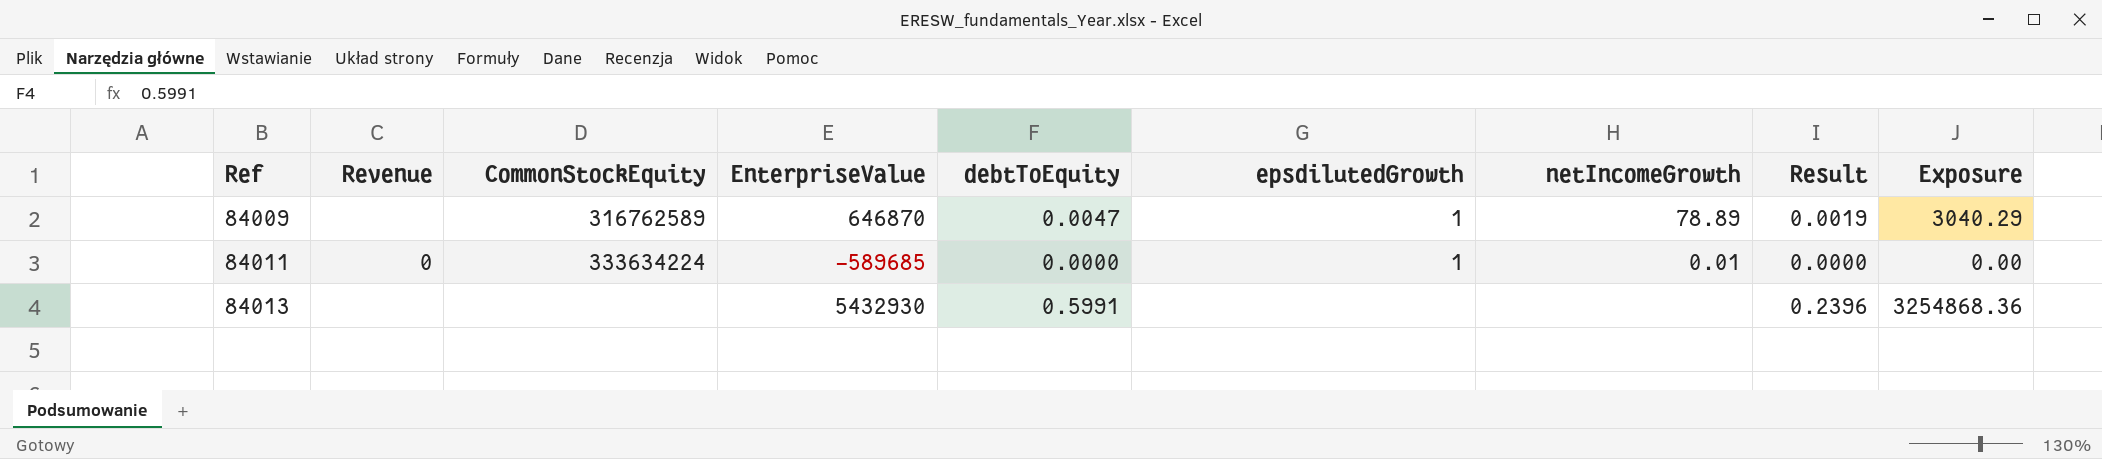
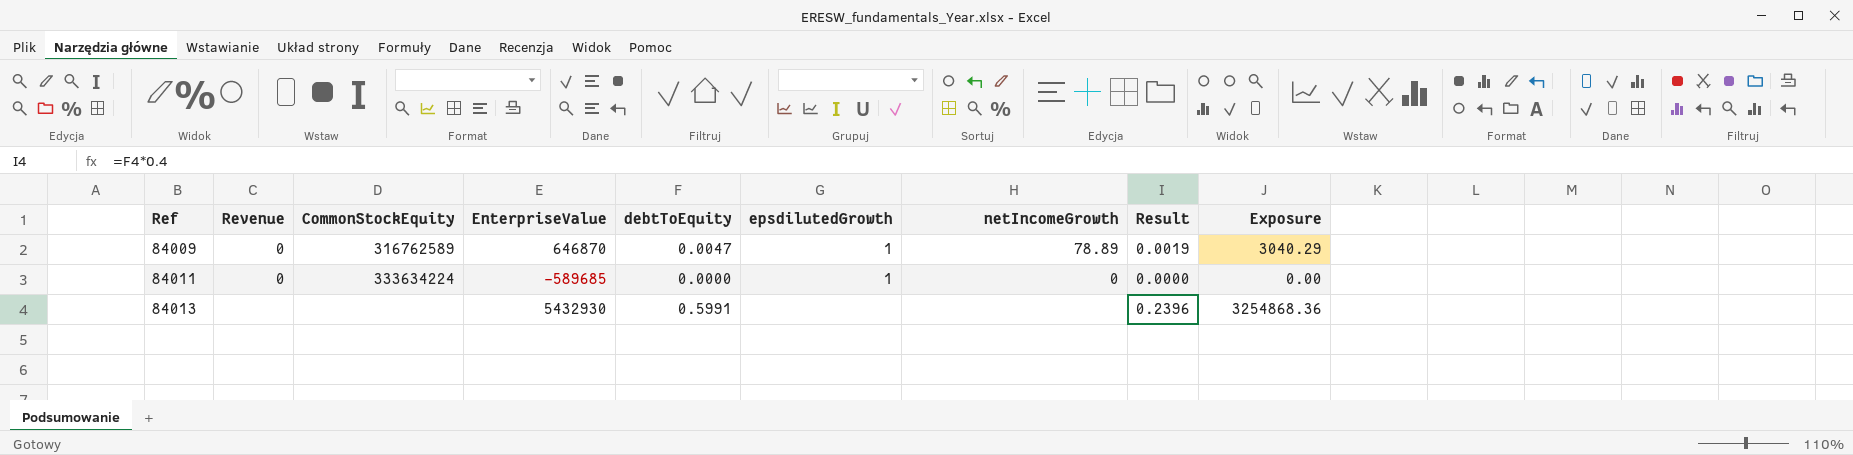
84009 | Revenue: none -> 0
84011 | netIncomeGrowth: 0.01 -> 0

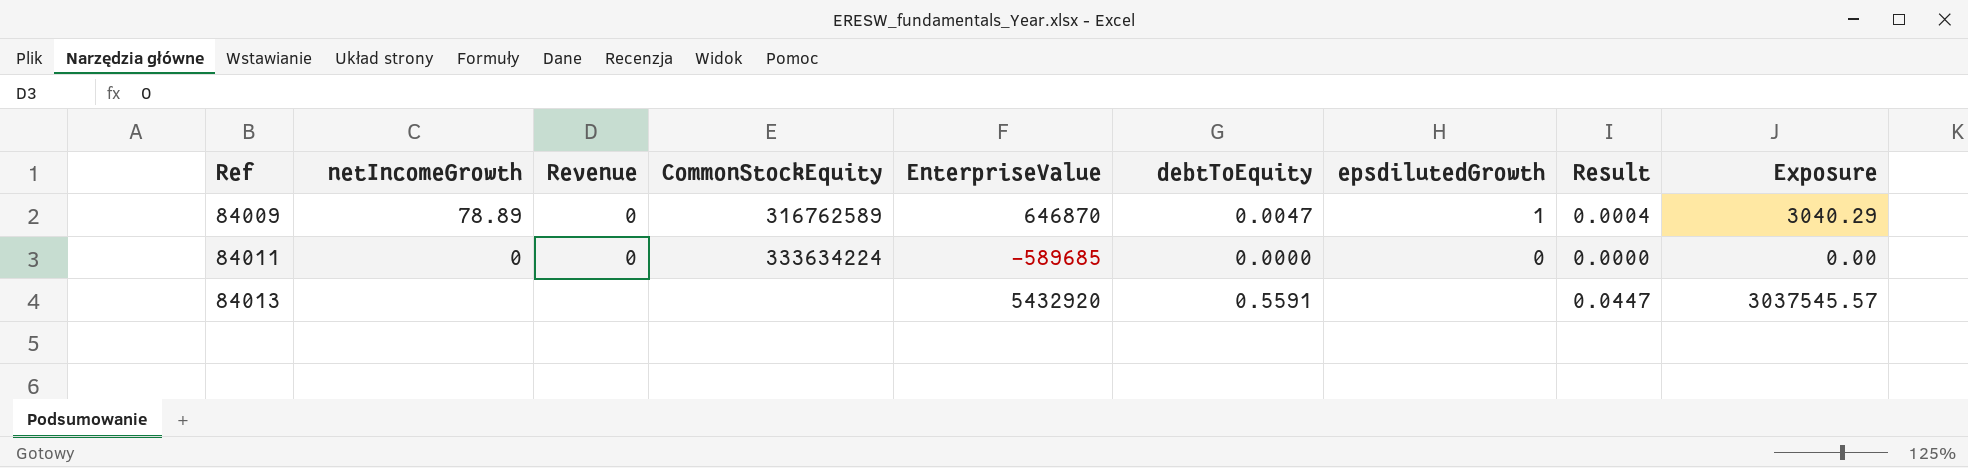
column netIncomeGrowth | position: 7 -> 2
column Result | formula: [debtToEquity] * 0.4 -> [debtToEquity] * 0.08
84011 | epsdilutedGrowth: 1 -> 0
84013 | EnterpriseValue: 5432930 -> 5432920
84013 | debtToEquity: 0.5991 -> 0.5591
84013 | Exposure: 3254868.36 -> 3037545.57

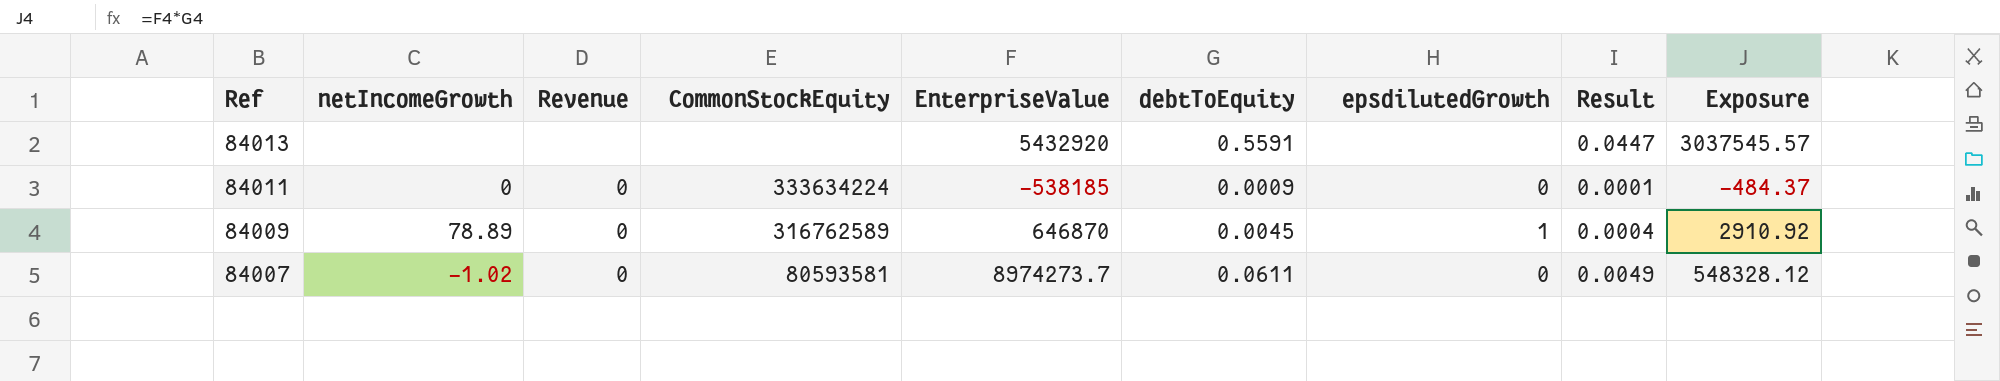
row order: Ref ascending -> Ref descending
84011 | EnterpriseValue: -589685 -> -538185
84011 | debtToEquity: 0.0000 -> 0.0009
84011 | Result: 0.0000 -> 0.0001
84011 | Exposure: 0.00 -> -484.37
84009 | debtToEquity: 0.0047 -> 0.0045
84009 | Exposure: 3040.29 -> 2910.92
row 84007: none -> -1.02 | 0 | 80593581 | 8974273.7 | 0.0611 | 0 | 0.0049 | 548328.12

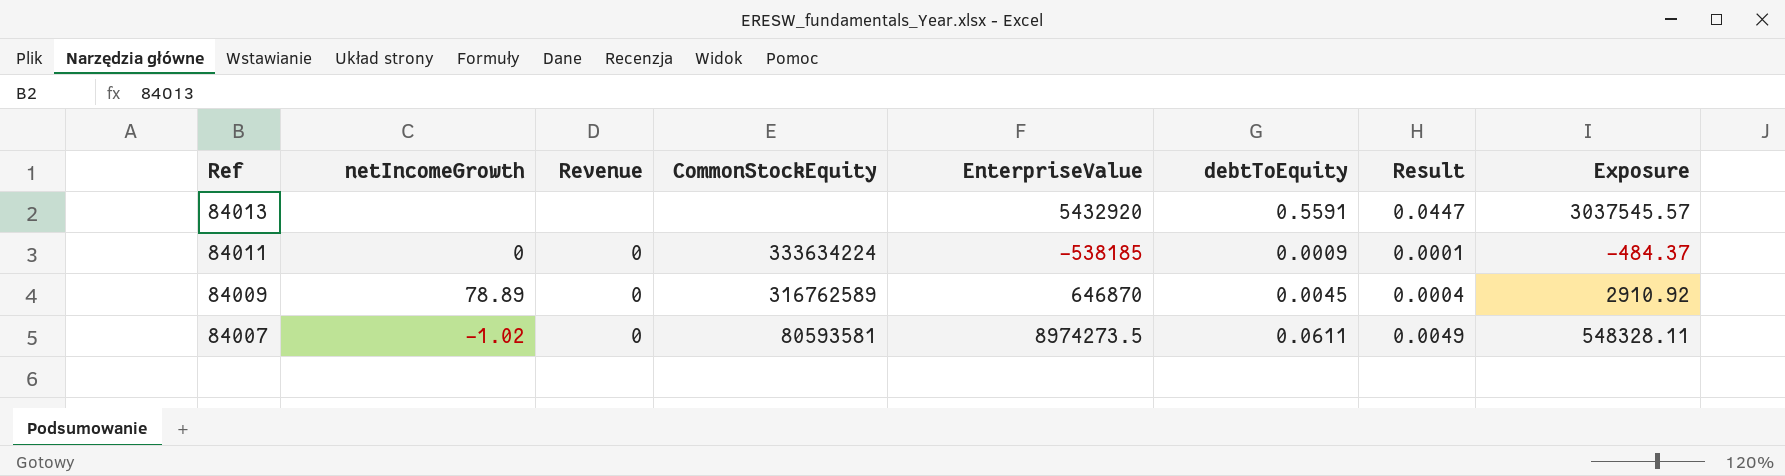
column epsdilutedGrowth | position: 7 -> none
84007 | EnterpriseValue: 8974273.7 -> 8974273.5
84007 | Exposure: 548328.12 -> 548328.11

